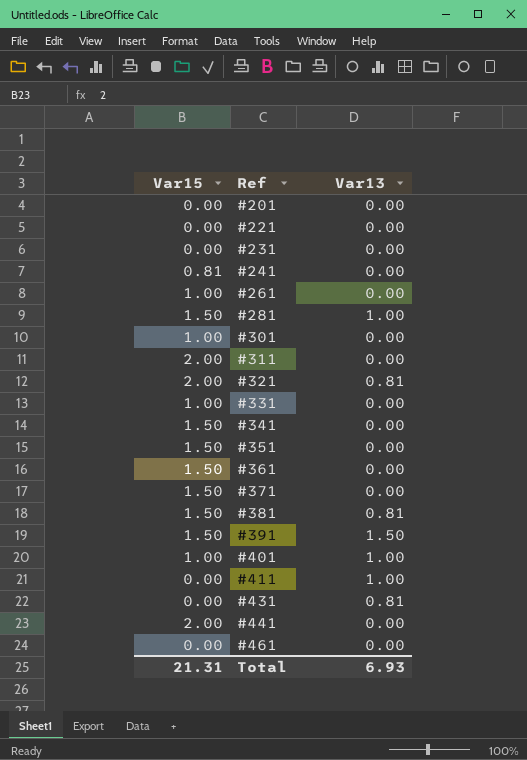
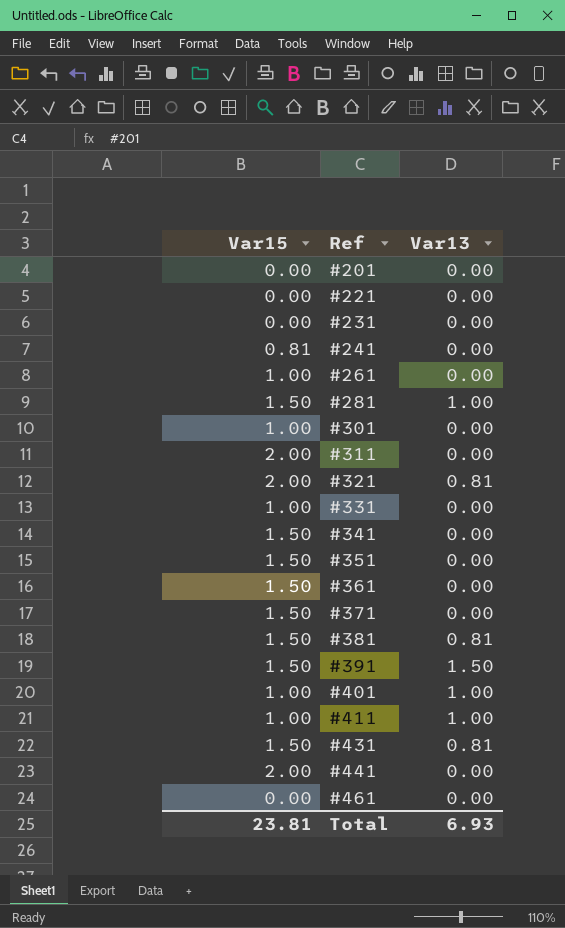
#411 | Var15: 0.00 -> 1.00
#431 | Var15: 0.00 -> 1.50
Total | Var15: 21.31 -> 23.81

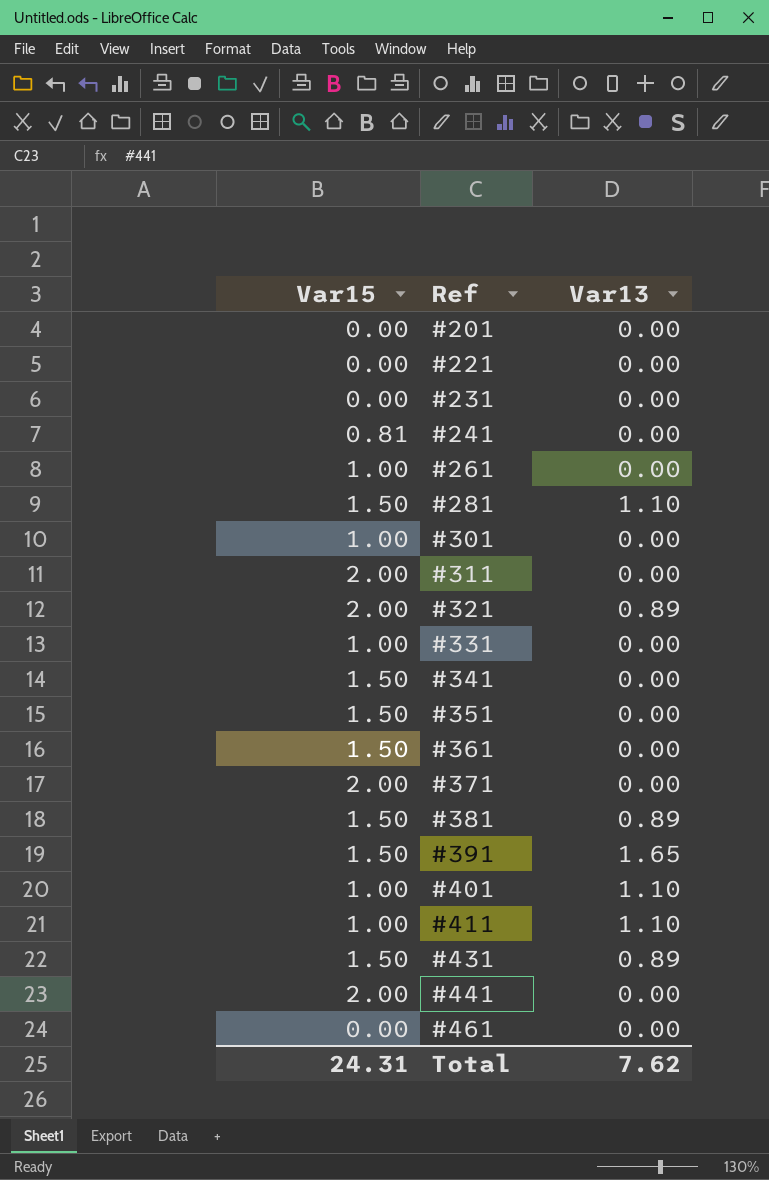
#281 | Var13: 1.00 -> 1.10
#321 | Var13: 0.81 -> 0.89
#371 | Var15: 1.50 -> 2.00
#381 | Var13: 0.81 -> 0.89
#391 | Var13: 1.50 -> 1.65
#401 | Var13: 1.00 -> 1.10
#411 | Var13: 1.00 -> 1.10
#431 | Var13: 0.81 -> 0.89
Total | Var15: 23.81 -> 24.31
Total | Var13: 6.93 -> 7.62

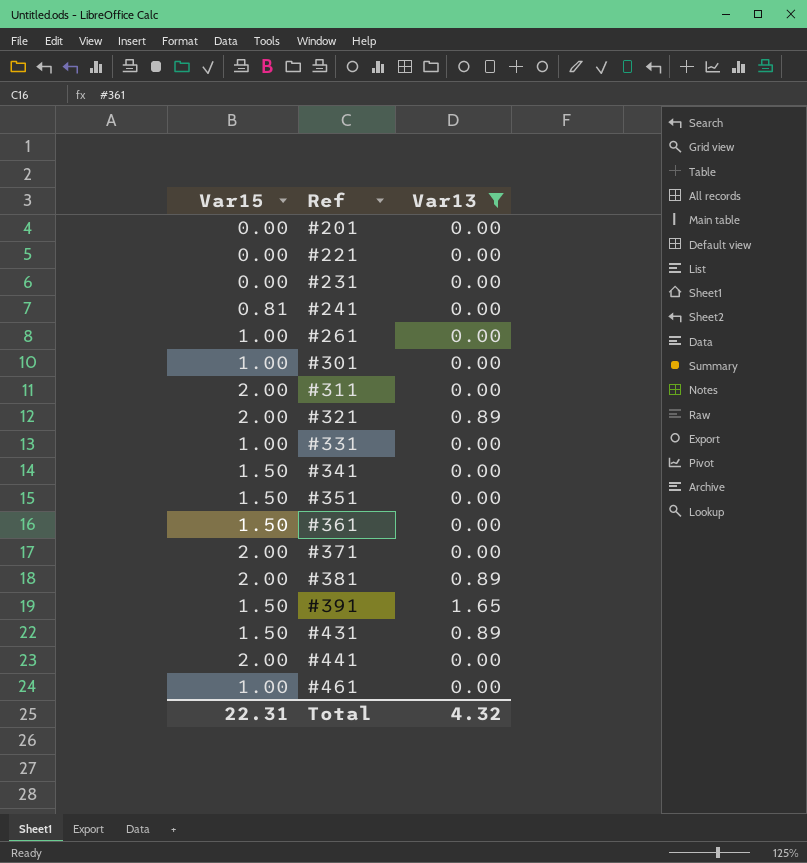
filter: none -> Var13 != 1.10
#381 | Var15: 1.50 -> 2.00
#461 | Var15: 0.00 -> 1.00
Total | Var15: 24.31 -> 22.31
Total | Var13: 7.62 -> 4.32

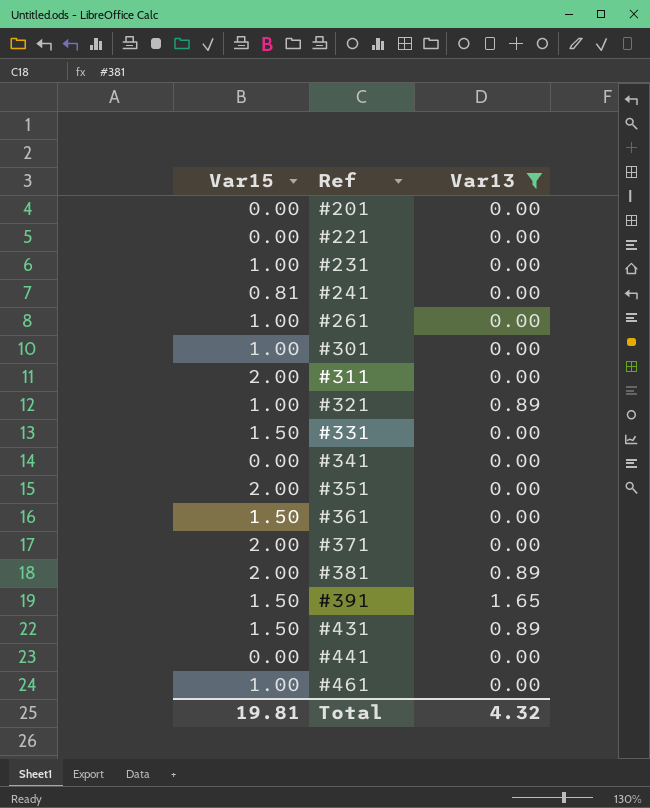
#231 | Var15: 0.00 -> 1.00
#321 | Var15: 2.00 -> 1.00
#331 | Var15: 1.00 -> 1.50
#341 | Var15: 1.50 -> 0.00
#351 | Var15: 1.50 -> 2.00
#441 | Var15: 2.00 -> 0.00
Total | Var15: 22.31 -> 19.81

